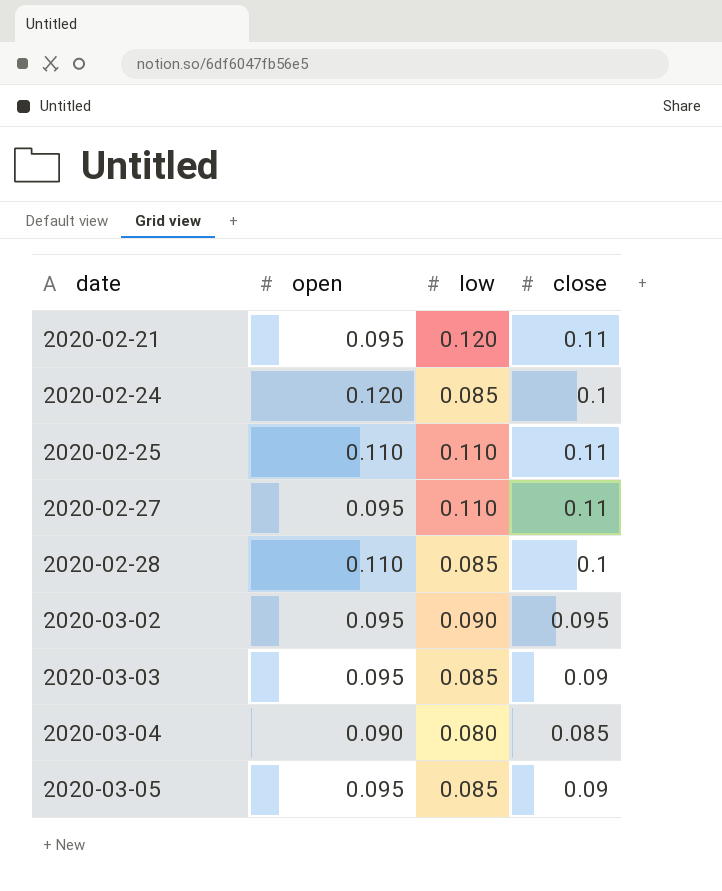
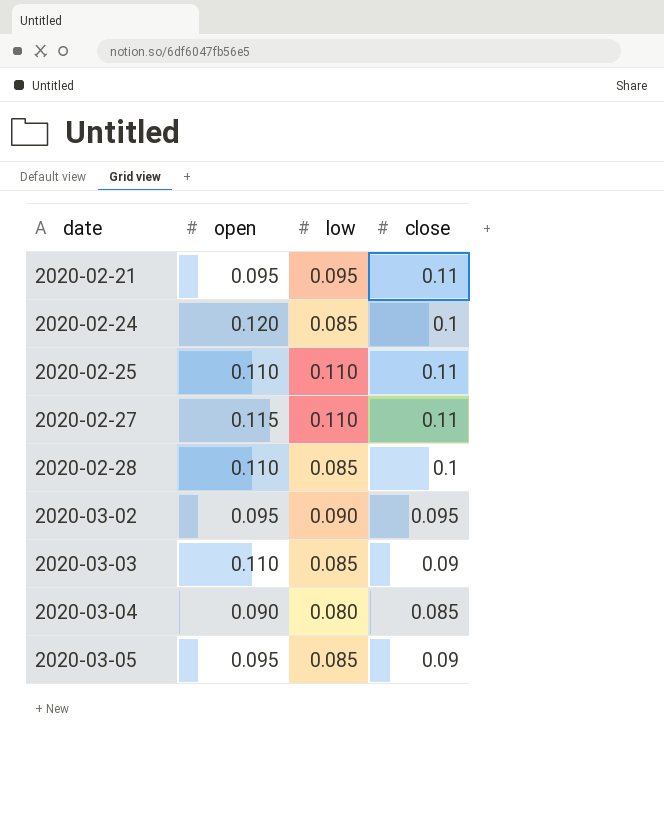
2020-02-21 | low: 0.120 -> 0.095
2020-02-27 | open: 0.095 -> 0.115
2020-03-03 | open: 0.095 -> 0.110

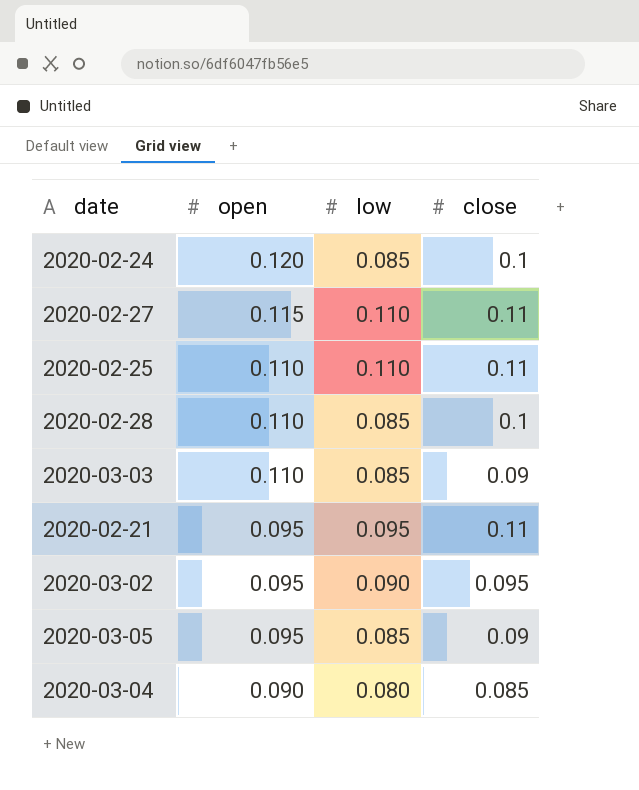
row order: date ascending -> open descending

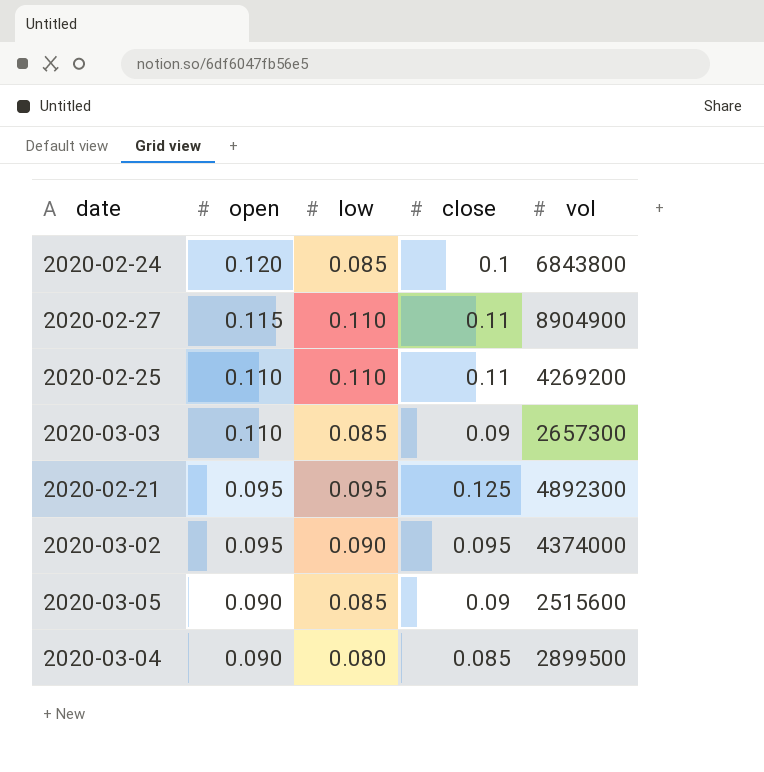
column vol | position: none -> 5
row 2020-02-28: 0.110 | 0.085 | 0.1 -> none
2020-02-21 | close: 0.11 -> 0.125
2020-03-05 | open: 0.095 -> 0.090

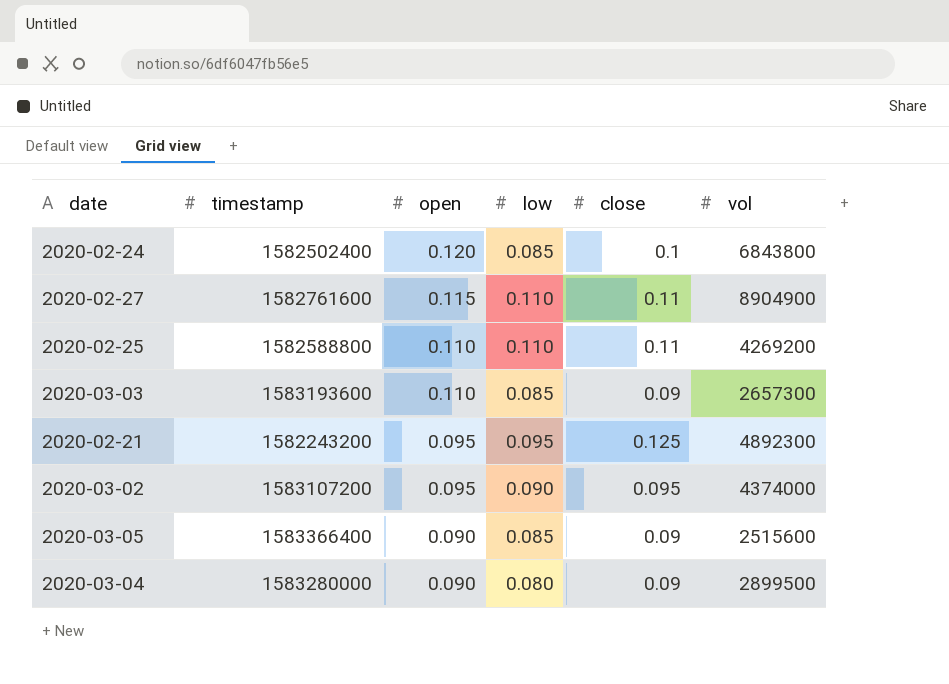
column timestamp | position: none -> 2
2020-03-04 | close: 0.085 -> 0.09

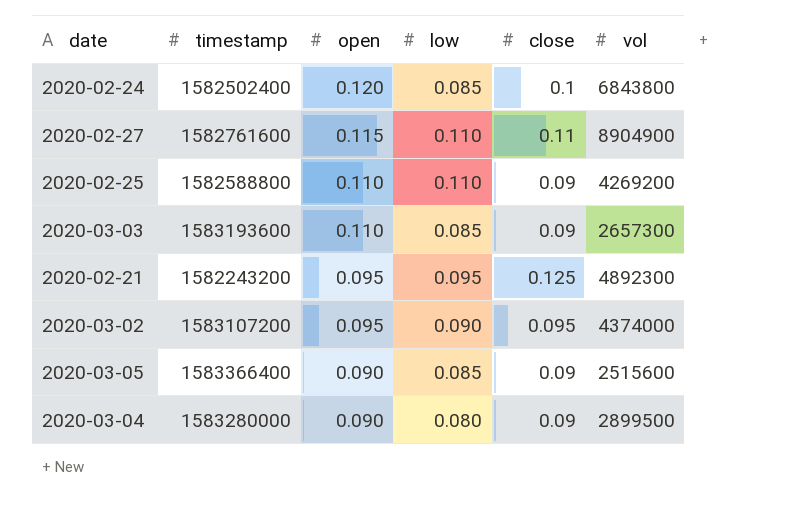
2020-02-25 | close: 0.11 -> 0.09

